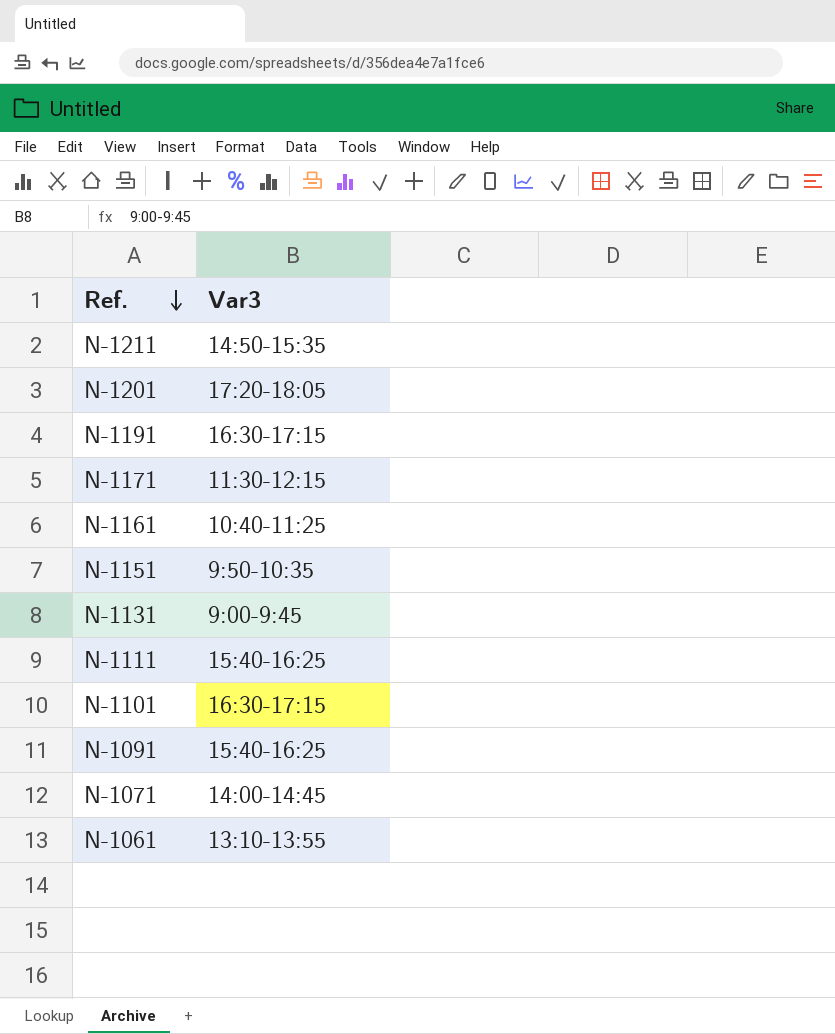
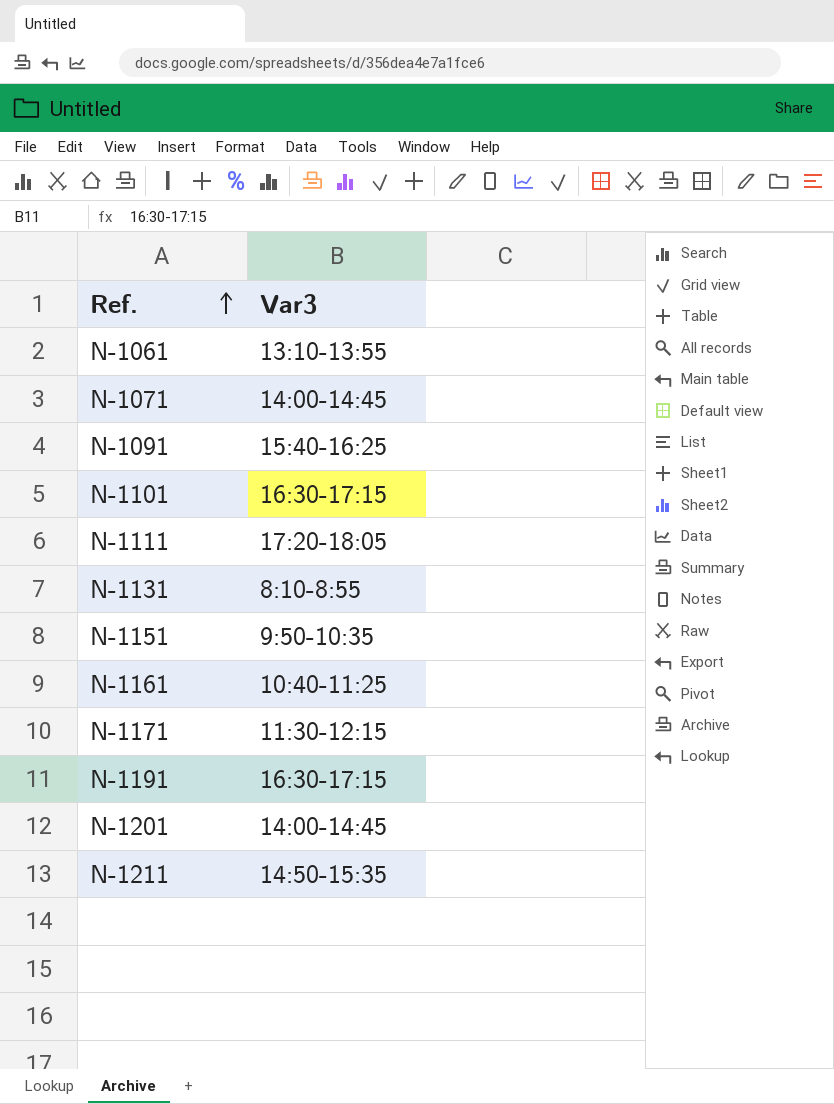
row order: Ref. descending -> Ref. ascending
N-1111 | Var3: 15:40-16:25 -> 17:20-18:05
N-1131 | Var3: 9:00-9:45 -> 8:10-8:55
N-1201 | Var3: 17:20-18:05 -> 14:00-14:45

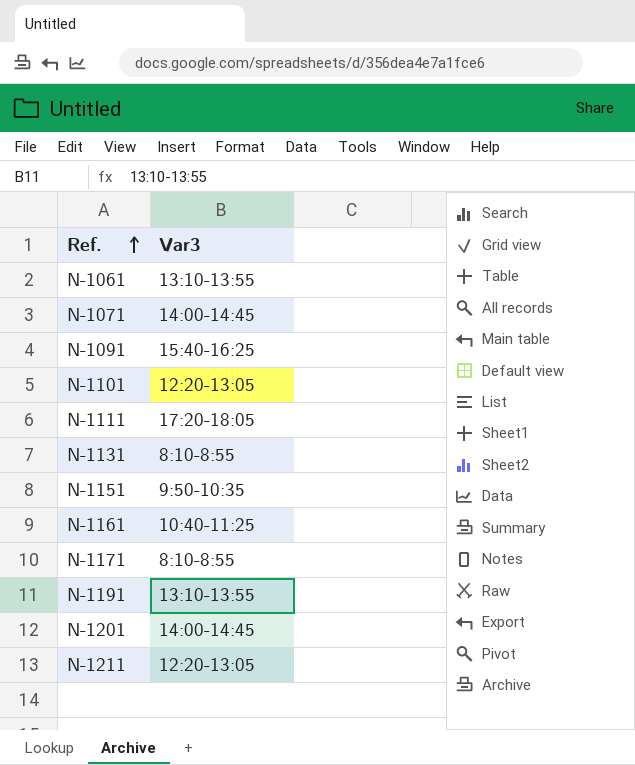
N-1101 | Var3: 16:30-17:15 -> 12:20-13:05
N-1171 | Var3: 11:30-12:15 -> 8:10-8:55
N-1191 | Var3: 16:30-17:15 -> 13:10-13:55
N-1211 | Var3: 14:50-15:35 -> 12:20-13:05

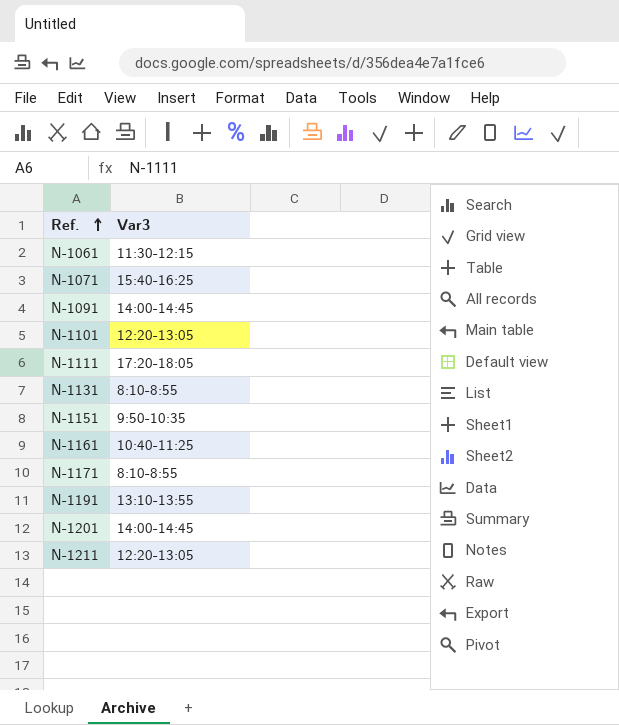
N-1061 | Var3: 13:10-13:55 -> 11:30-12:15
N-1071 | Var3: 14:00-14:45 -> 15:40-16:25
N-1091 | Var3: 15:40-16:25 -> 14:00-14:45

